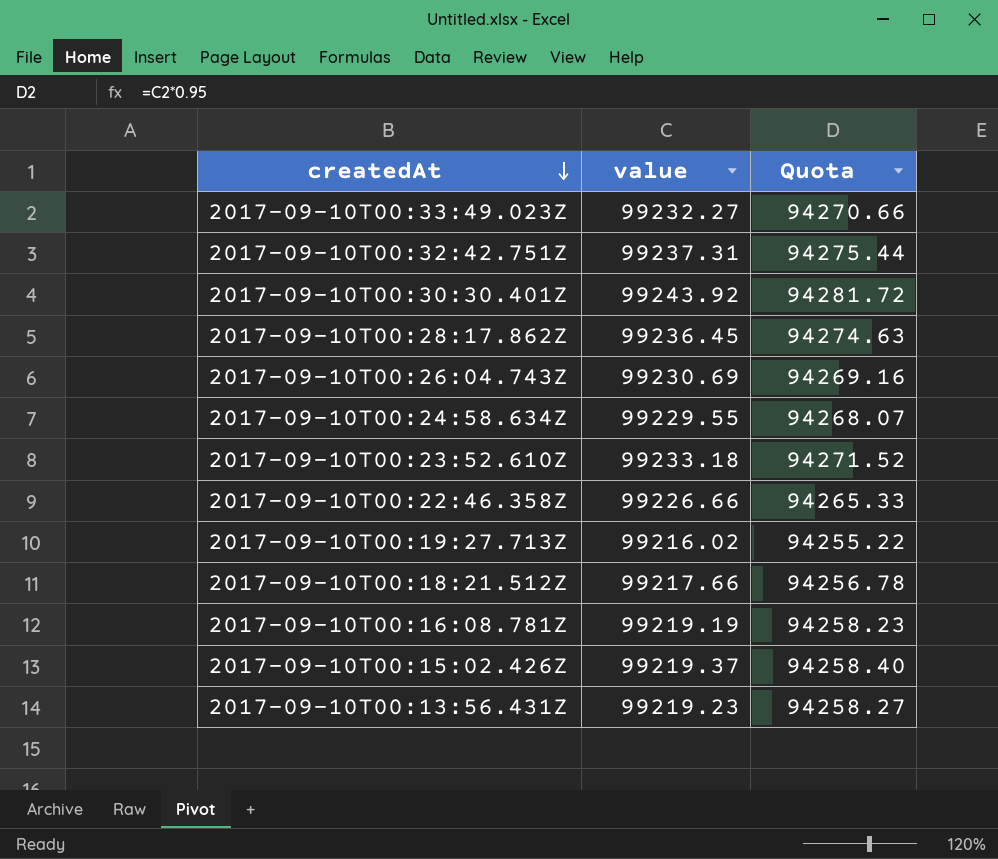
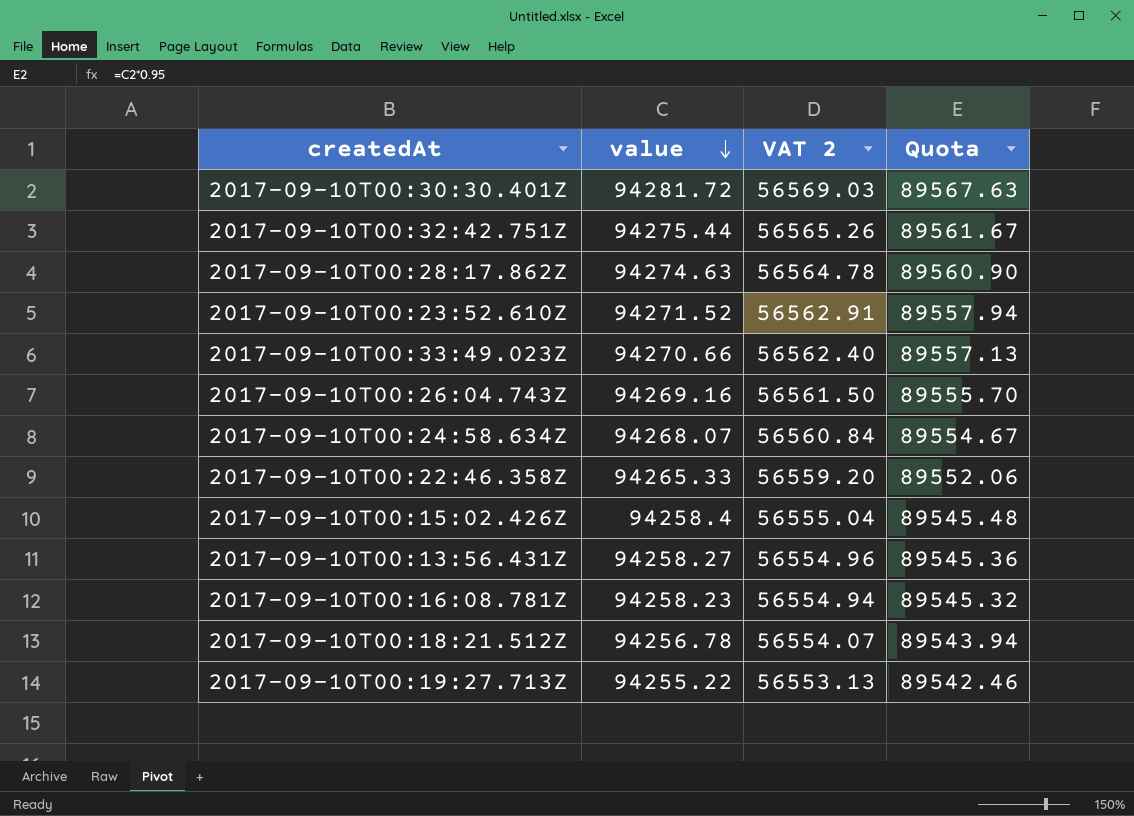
row order: createdAt descending -> value descending
column VAT 2 | formula: none -> [value] * 0.6
2017-09-10T00:30:30.401Z | value: 99243.92 -> 94281.72
2017-09-10T00:30:30.401Z | Quota: 94281.72 -> 89567.63
2017-09-10T00:32:42.751Z | value: 99237.31 -> 94275.44
2017-09-10T00:32:42.751Z | Quota: 94275.44 -> 89561.67
2017-09-10T00:28:17.862Z | value: 99236.45 -> 94274.63
2017-09-10T00:28:17.862Z | Quota: 94274.63 -> 89560.90
2017-09-10T00:23:52.610Z | value: 99233.18 -> 94271.52
2017-09-10T00:23:52.610Z | Quota: 94271.52 -> 89557.94
2017-09-10T00:33:49.023Z | value: 99232.27 -> 94270.66
2017-09-10T00:33:49.023Z | Quota: 94270.66 -> 89557.13
2017-09-10T00:26:04.743Z | value: 99230.69 -> 94269.16
2017-09-10T00:26:04.743Z | Quota: 94269.16 -> 89555.70
2017-09-10T00:24:58.634Z | value: 99229.55 -> 94268.07
2017-09-10T00:24:58.634Z | Quota: 94268.07 -> 89554.67
2017-09-10T00:22:46.358Z | value: 99226.66 -> 94265.33
2017-09-10T00:22:46.358Z | Quota: 94265.33 -> 89552.06
2017-09-10T00:15:02.426Z | value: 99219.37 -> 94258.4
2017-09-10T00:15:02.426Z | Quota: 94258.40 -> 89545.48
2017-09-10T00:13:56.431Z | value: 99219.23 -> 94258.27
2017-09-10T00:13:56.431Z | Quota: 94258.27 -> 89545.36
2017-09-10T00:16:08.781Z | value: 99219.19 -> 94258.23
2017-09-10T00:16:08.781Z | Quota: 94258.23 -> 89545.32
2017-09-10T00:18:21.512Z | value: 99217.66 -> 94256.78
2017-09-10T00:18:21.512Z | Quota: 94256.78 -> 89543.94
2017-09-10T00:19:27.713Z | value: 99216.02 -> 94255.22
2017-09-10T00:19:27.713Z | Quota: 94255.22 -> 89542.46

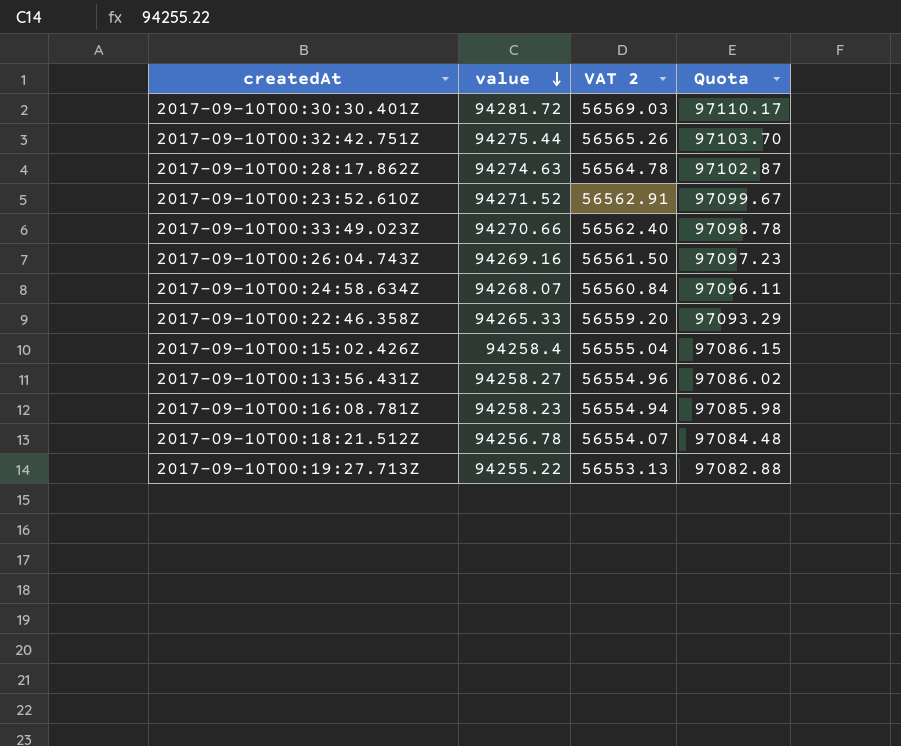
column Quota | formula: [value] * 0.95 -> [value] * 1.03

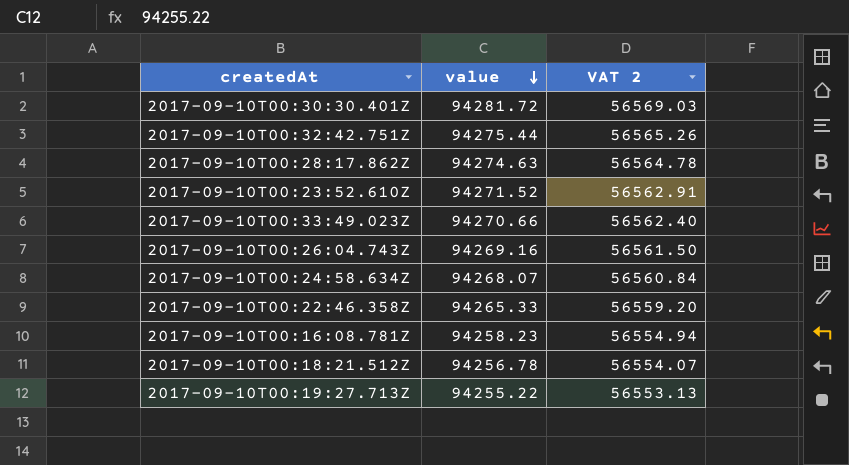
column Quota | formula: [value] * 1.03 -> none
row 2017-09-10T00:15:02.426Z: 94258.4 | 56555.04 | 97086.15 -> none
row 2017-09-10T00:13:56.431Z: 94258.27 | 56554.96 | 97086.02 -> none

